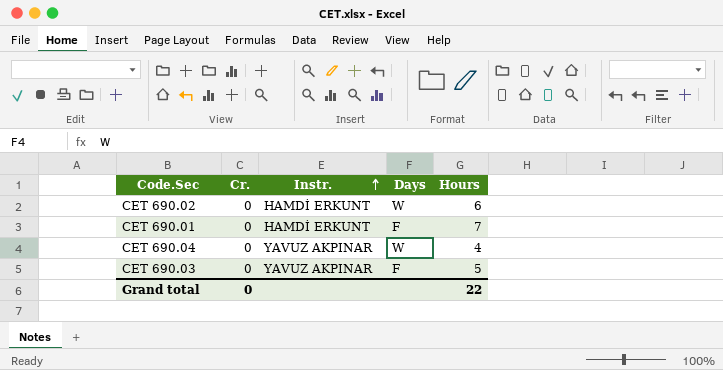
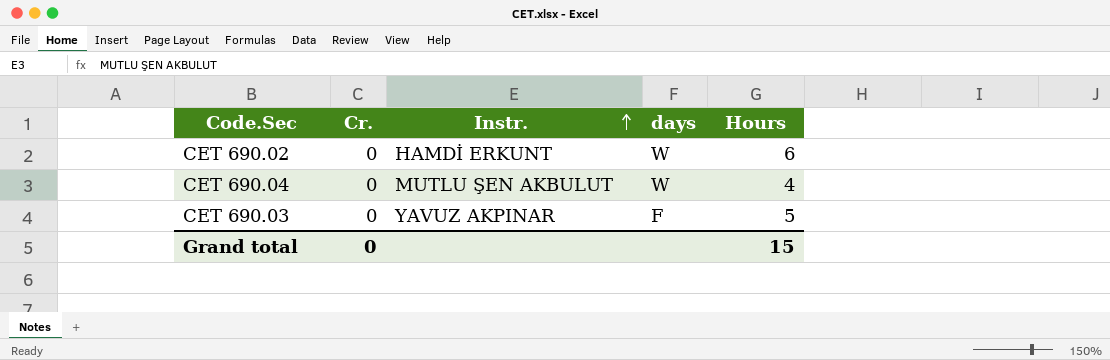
column name: Days -> days
row CET 690.01: 0 | HAMDİ ERKUNT | F | 7 -> none
CET 690.04 | Instr.: YAVUZ AKPINAR -> MUTLU ŞEN AKBULUT
Grand total | Hours: 22 -> 15

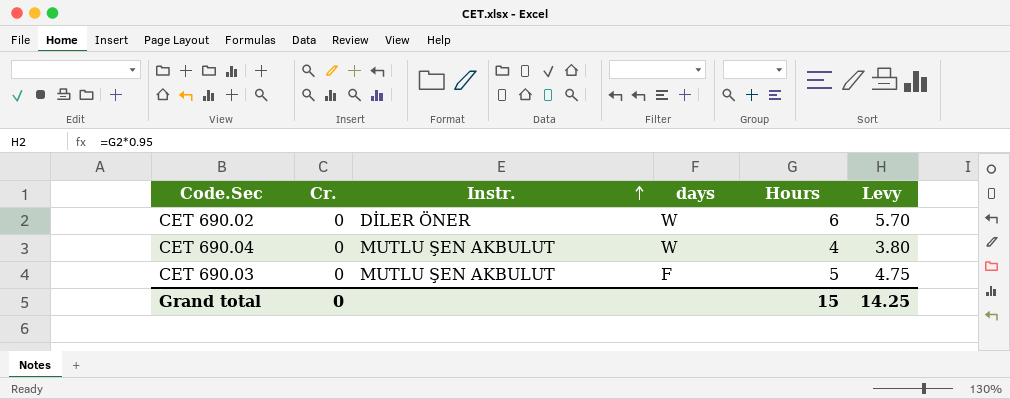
column Levy | formula: none -> [Hours] * 0.95
CET 690.02 | Instr.: HAMDİ ERKUNT -> DİLER ÖNER
CET 690.03 | Instr.: YAVUZ AKPINAR -> MUTLU ŞEN AKBULUT

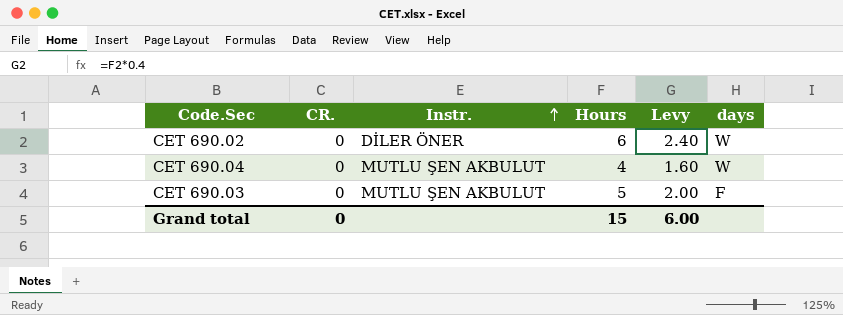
column name: Cr. -> CR.
column Levy | formula: [Hours] * 0.95 -> [Hours] * 0.4
column days | position: 4 -> 6
Grand total | Levy: 14.25 -> 6.00

